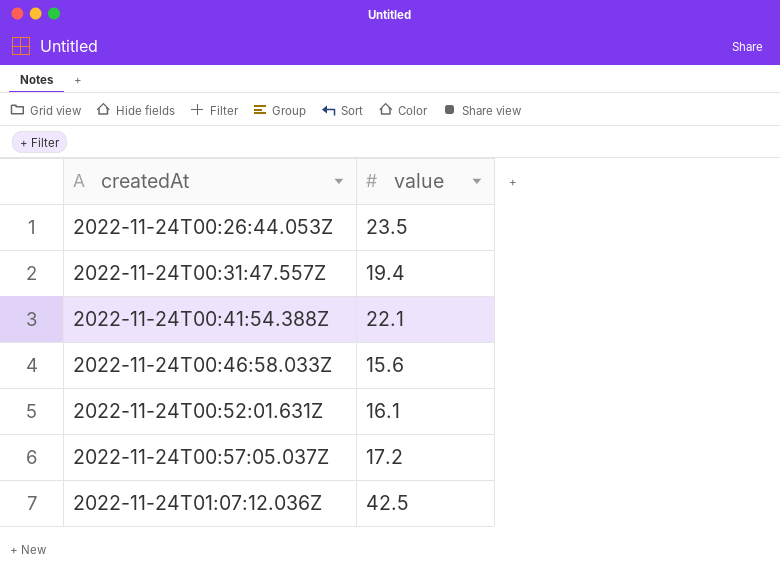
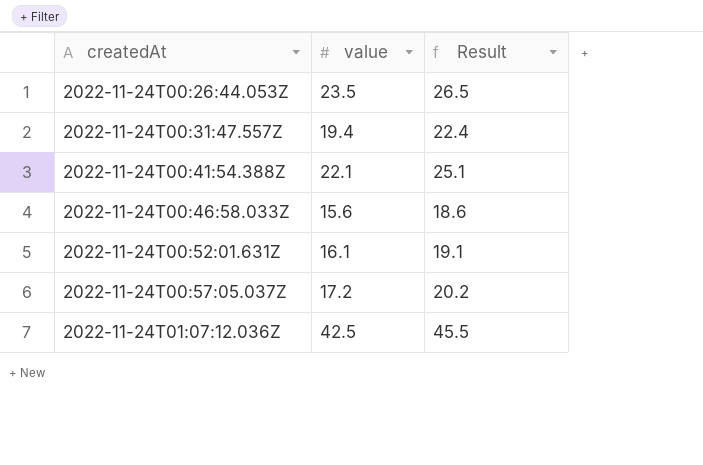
column Result | formula: none -> [value] + 3

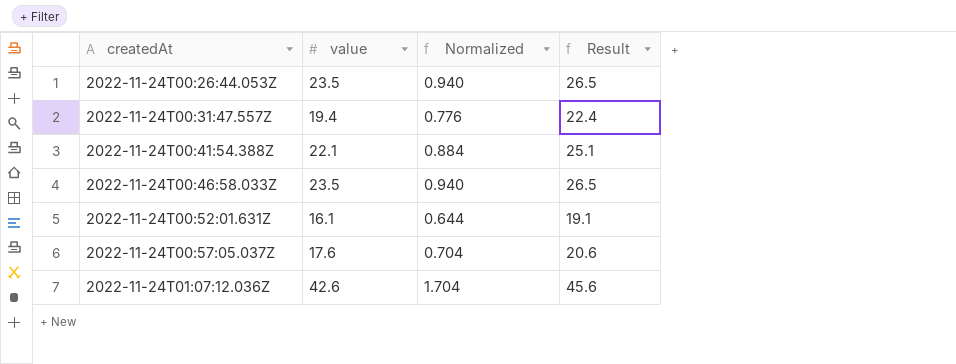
column Normalized | formula: none -> [value] * 0.04
2022-11-24T00:46:58.033Z | value: 15.6 -> 23.5
2022-11-24T00:46:58.033Z | Result: 18.6 -> 26.5
2022-11-24T00:57:05.037Z | value: 17.2 -> 17.6
2022-11-24T00:57:05.037Z | Result: 20.2 -> 20.6
2022-11-24T01:07:12.036Z | value: 42.5 -> 42.6
2022-11-24T01:07:12.036Z | Result: 45.5 -> 45.6

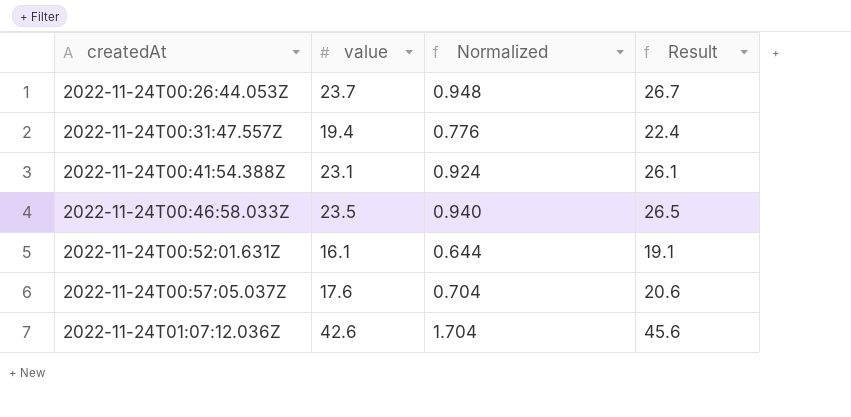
2022-11-24T00:26:44.053Z | value: 23.5 -> 23.7
2022-11-24T00:26:44.053Z | Normalized: 0.940 -> 0.948
2022-11-24T00:26:44.053Z | Result: 26.5 -> 26.7
2022-11-24T00:41:54.388Z | value: 22.1 -> 23.1
2022-11-24T00:41:54.388Z | Normalized: 0.884 -> 0.924
2022-11-24T00:41:54.388Z | Result: 25.1 -> 26.1

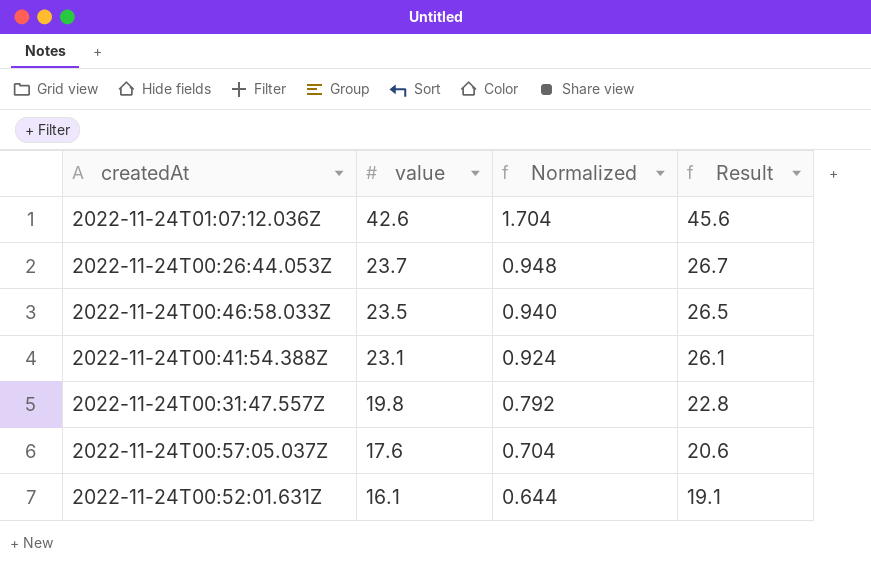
row order: createdAt ascending -> value descending
2022-11-24T00:31:47.557Z | value: 19.4 -> 19.8
2022-11-24T00:31:47.557Z | Normalized: 0.776 -> 0.792
2022-11-24T00:31:47.557Z | Result: 22.4 -> 22.8

